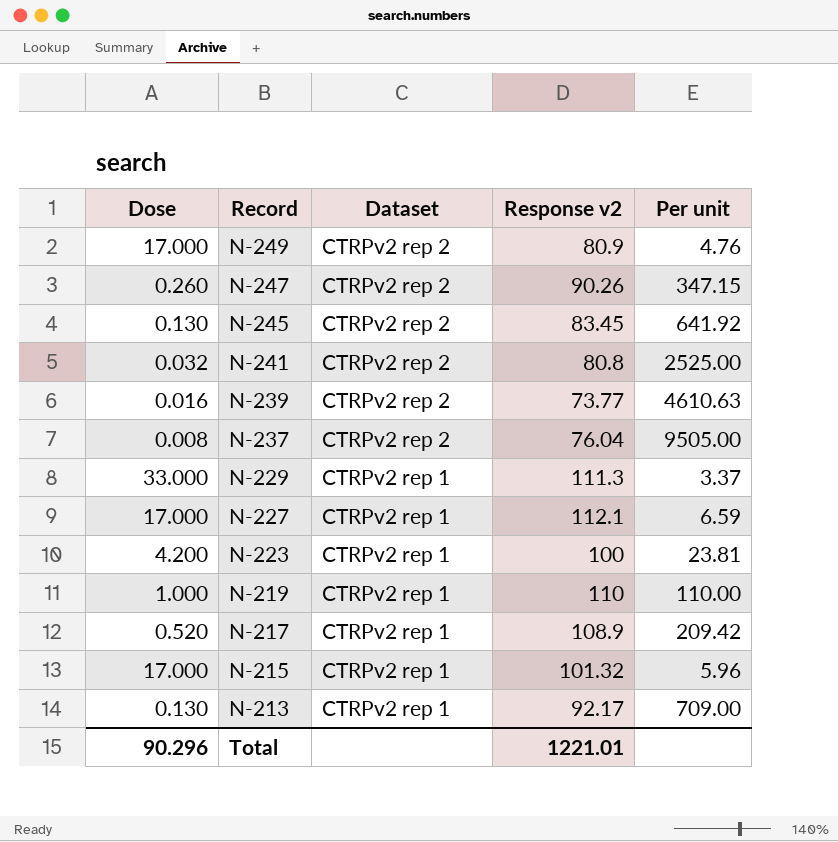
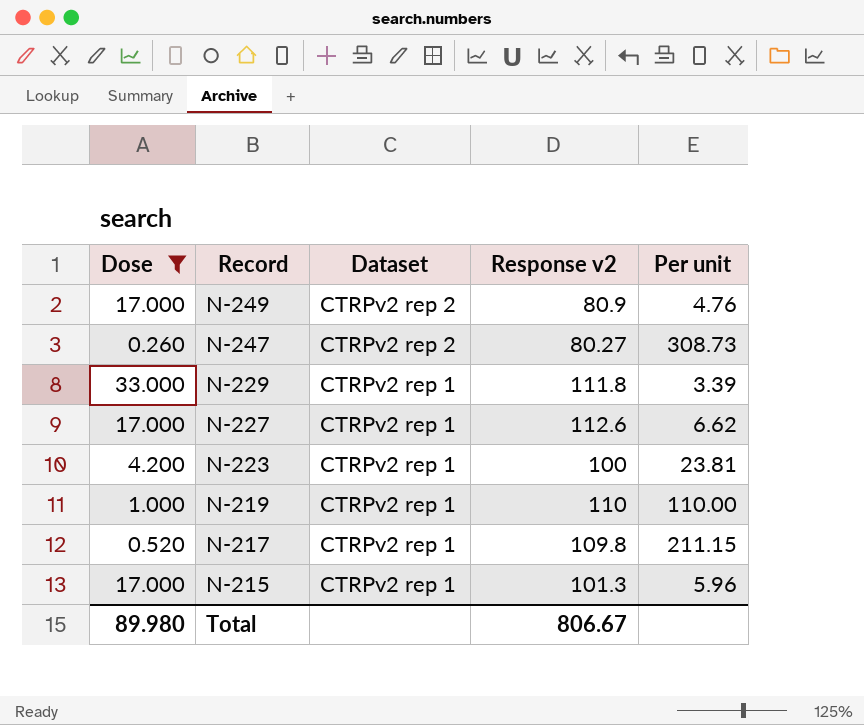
filter: none -> Dose >= 0.260
N-247 | Response v2: 90.26 -> 80.27
N-247 | Per unit: 347.15 -> 308.73
N-229 | Response v2: 111.3 -> 111.8
N-229 | Per unit: 3.37 -> 3.39
N-227 | Response v2: 112.1 -> 112.6
N-227 | Per unit: 6.59 -> 6.62
N-217 | Response v2: 108.9 -> 109.8
N-217 | Per unit: 209.42 -> 211.15
N-215 | Response v2: 101.32 -> 101.3
Total | Dose: 90.296 -> 89.980
Total | Response v2: 1221.01 -> 806.67

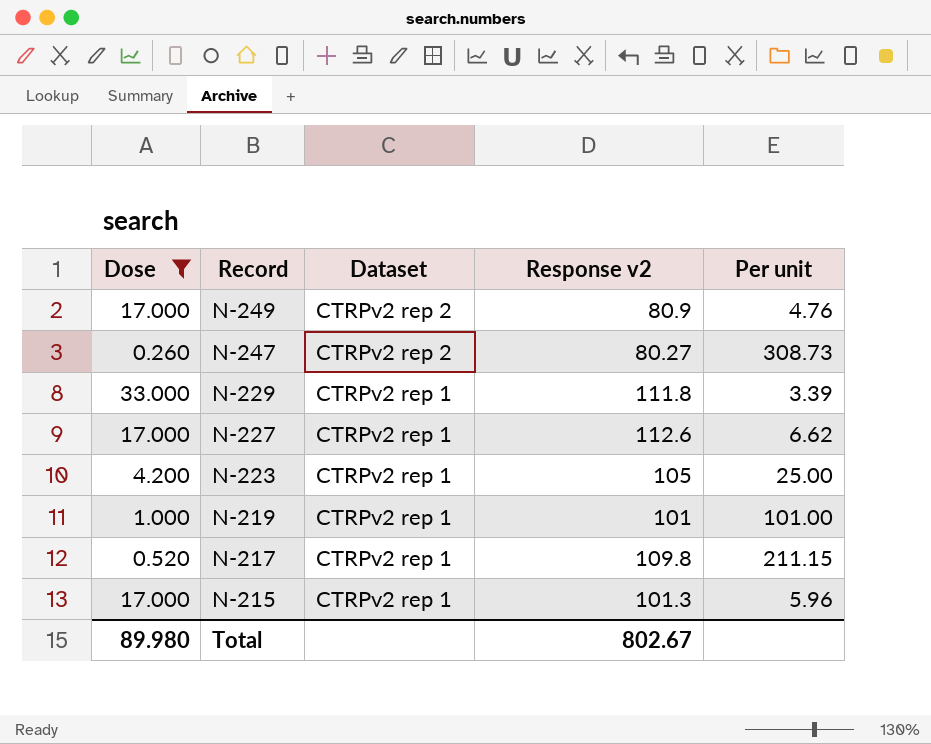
N-223 | Response v2: 100 -> 105
N-223 | Per unit: 23.81 -> 25.00
N-219 | Response v2: 110 -> 101
N-219 | Per unit: 110.00 -> 101.00
Total | Response v2: 806.67 -> 802.67

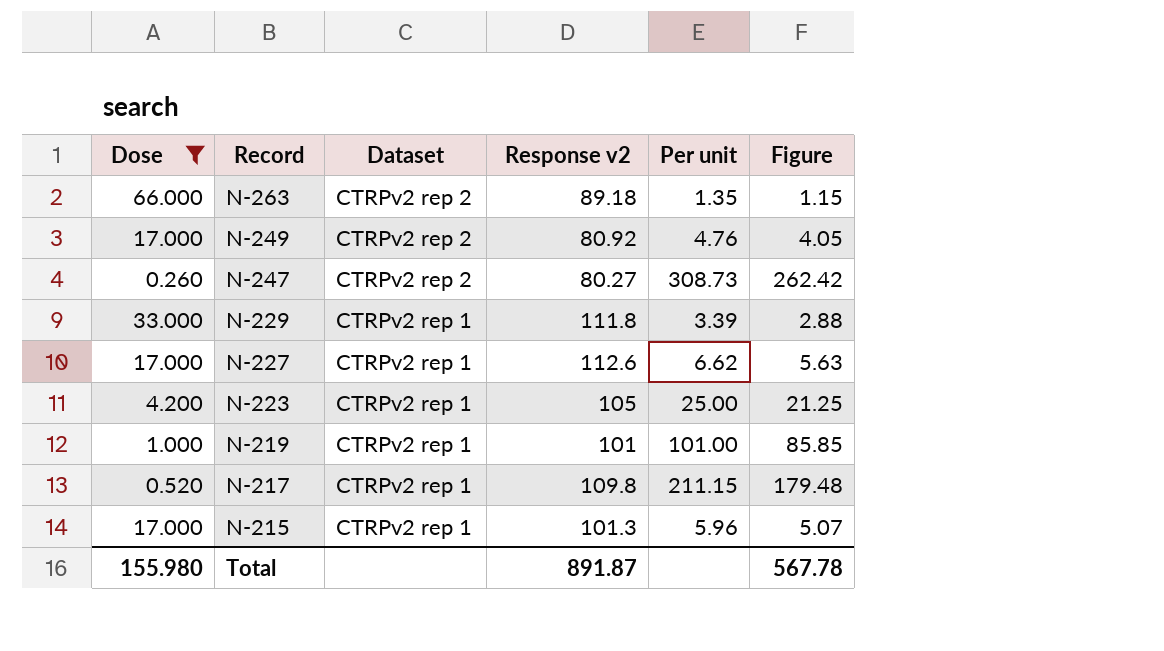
column Figure | formula: none -> [Per unit] * 0.85
row N-263: none -> 66.000 | CTRPv2 rep 2 | 89.18 | 1.35 | 1.15
N-249 | Response v2: 80.9 -> 80.92
Total | Dose: 89.980 -> 155.980
Total | Response v2: 802.67 -> 891.87

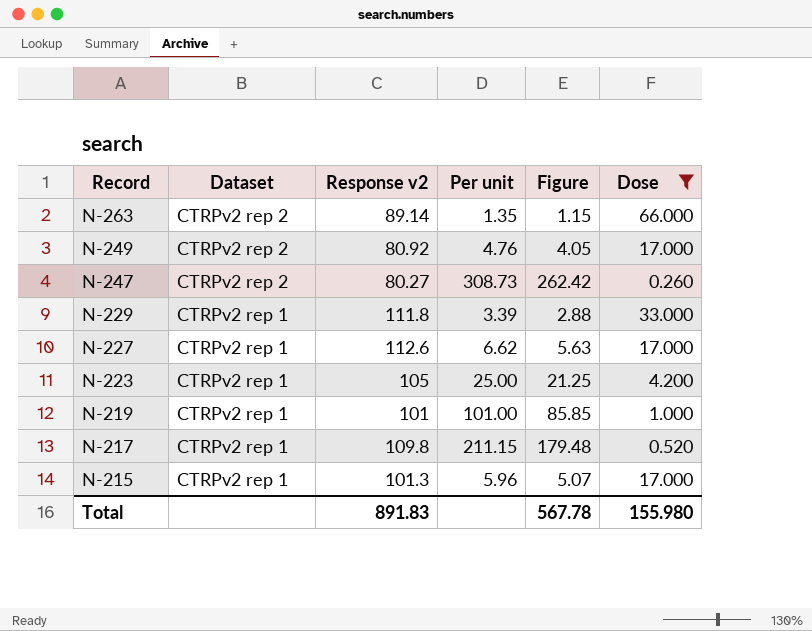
column Dose | position: 1 -> 6
N-263 | Response v2: 89.18 -> 89.14
Total | Response v2: 891.87 -> 891.83

